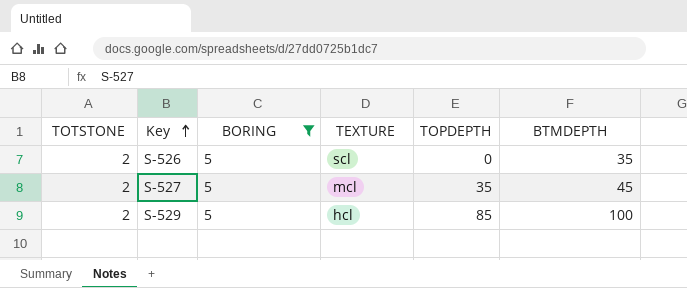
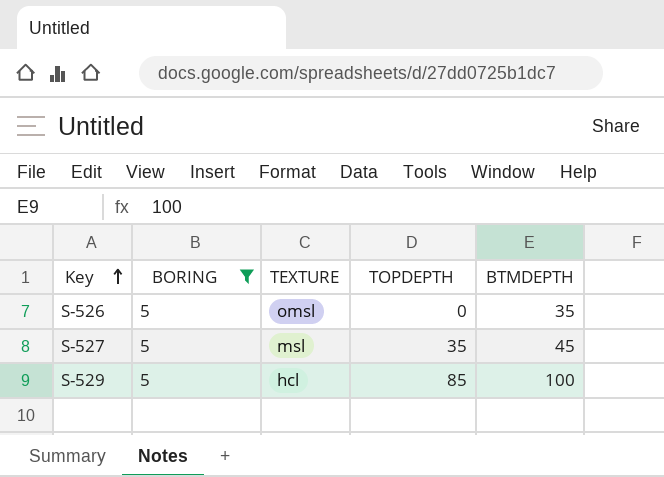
column TOTSTONE | position: 1 -> none
S-526 | TEXTURE: scl -> omsl
S-527 | TEXTURE: mcl -> msl

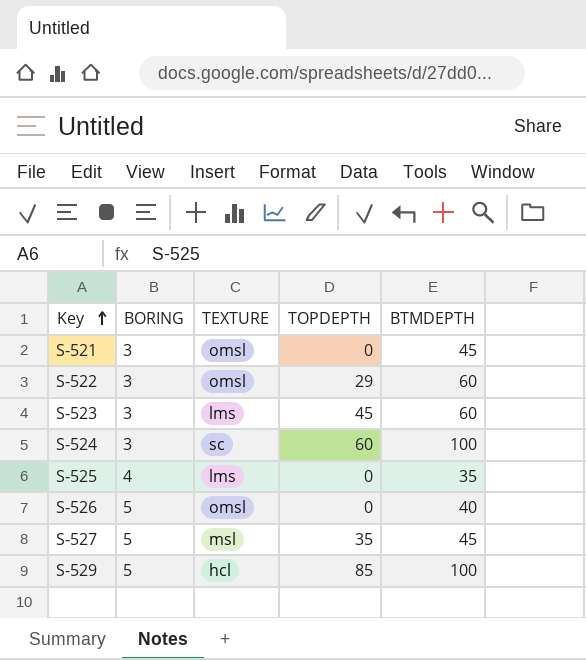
filter: BORING = 5 -> none
S-526 | BTMDEPTH: 35 -> 40

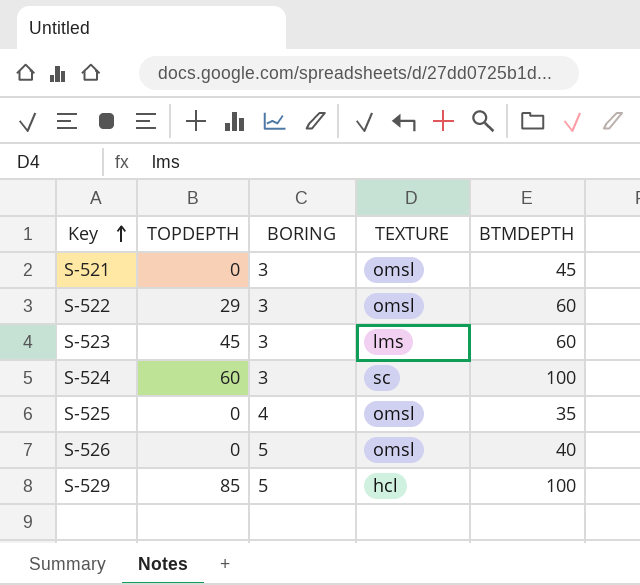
column TOPDEPTH | position: 4 -> 2
row S-527: 5 | msl | 35 | 45 -> none
S-525 | TEXTURE: lms -> omsl

